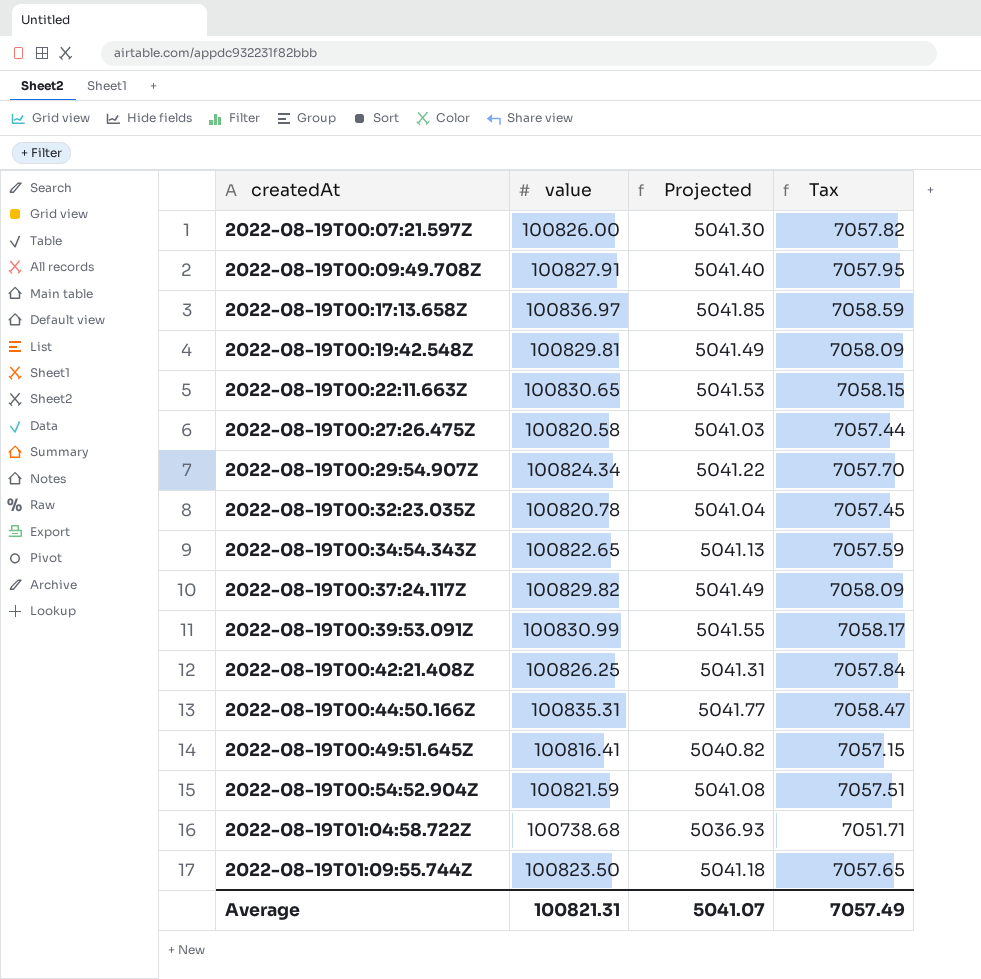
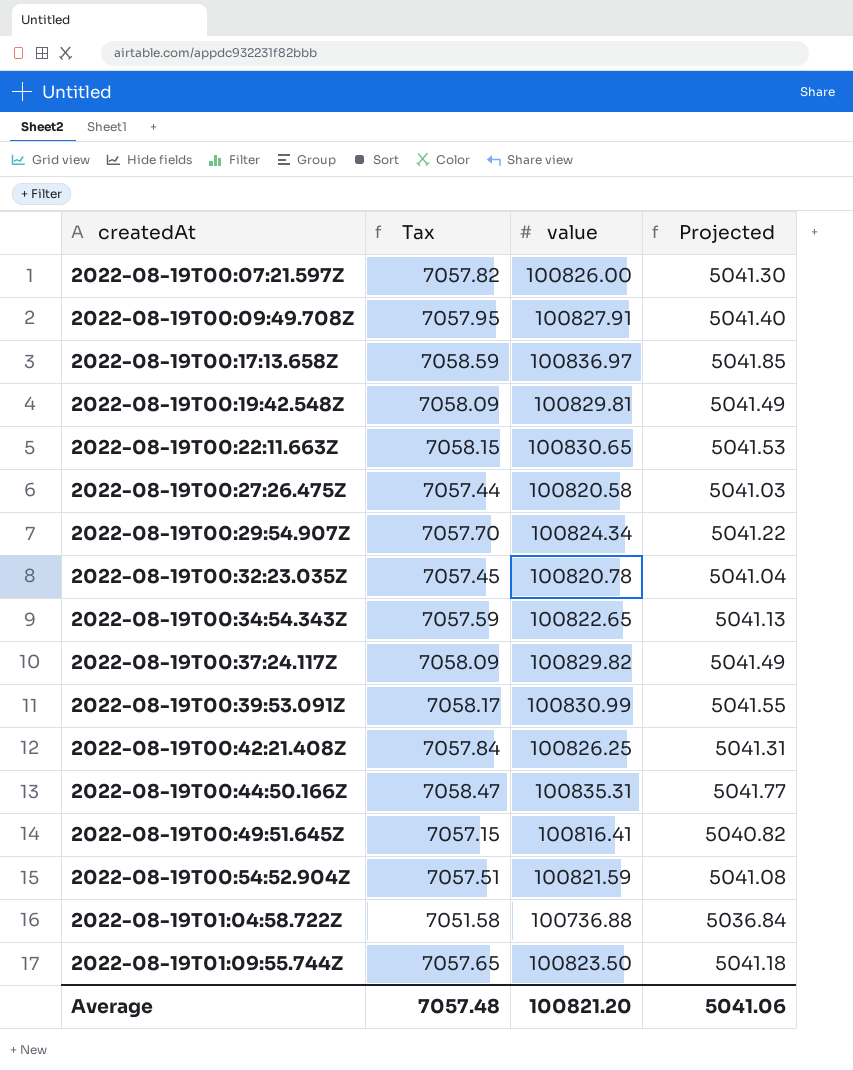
column Tax | position: 4 -> 2
2022-08-19T01:04:58.722Z | Tax: 7051.71 -> 7051.58
2022-08-19T01:04:58.722Z | value: 100738.68 -> 100736.88
2022-08-19T01:04:58.722Z | Projected: 5036.93 -> 5036.84
Average | Tax: 7057.49 -> 7057.48
Average | value: 100821.31 -> 100821.20
Average | Projected: 5041.07 -> 5041.06

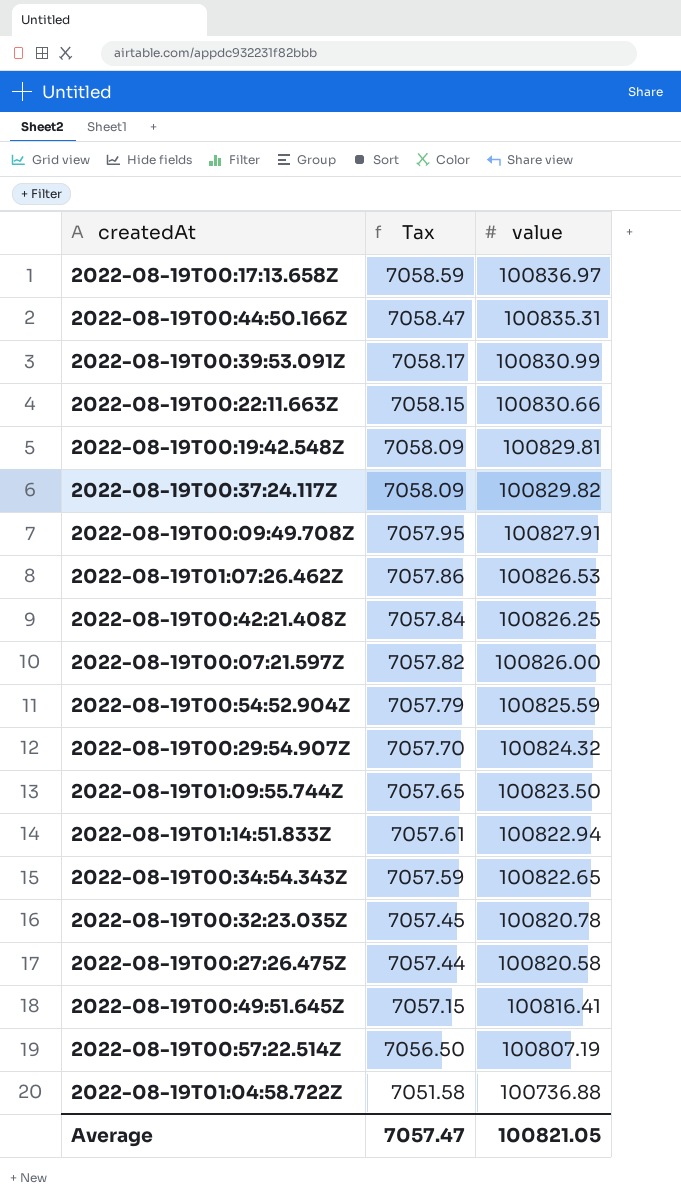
row order: createdAt ascending -> Tax descending
column Projected | formula: [value] * 0.05 -> none
2022-08-19T00:22:11.663Z | value: 100830.65 -> 100830.66
row 2022-08-19T01:07:26.462Z: none -> 7057.86 | 100826.53
2022-08-19T00:54:52.904Z | Tax: 7057.51 -> 7057.79
2022-08-19T00:54:52.904Z | value: 100821.59 -> 100825.59
2022-08-19T00:29:54.907Z | value: 100824.34 -> 100824.32
row 2022-08-19T01:14:51.833Z: none -> 7057.61 | 100822.94
row 2022-08-19T00:57:22.514Z: none -> 7056.50 | 100807.19
Average | Tax: 7057.48 -> 7057.47
Average | value: 100821.20 -> 100821.05

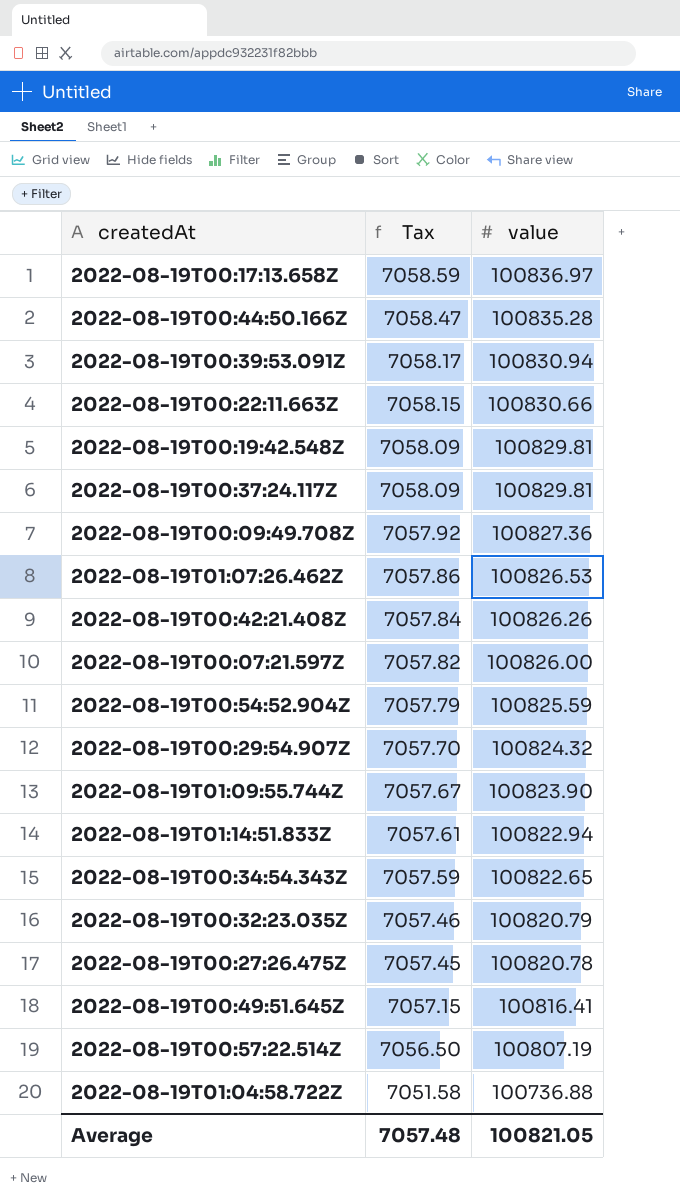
2022-08-19T00:44:50.166Z | value: 100835.31 -> 100835.28
2022-08-19T00:39:53.091Z | value: 100830.99 -> 100830.94
2022-08-19T00:37:24.117Z | value: 100829.82 -> 100829.81
2022-08-19T00:09:49.708Z | Tax: 7057.95 -> 7057.92
2022-08-19T00:09:49.708Z | value: 100827.91 -> 100827.36
2022-08-19T00:42:21.408Z | value: 100826.25 -> 100826.26
2022-08-19T01:09:55.744Z | Tax: 7057.65 -> 7057.67
2022-08-19T01:09:55.744Z | value: 100823.50 -> 100823.90
2022-08-19T00:32:23.035Z | Tax: 7057.45 -> 7057.46
2022-08-19T00:32:23.035Z | value: 100820.78 -> 100820.79
2022-08-19T00:27:26.475Z | Tax: 7057.44 -> 7057.45
2022-08-19T00:27:26.475Z | value: 100820.58 -> 100820.78
Average | Tax: 7057.47 -> 7057.48

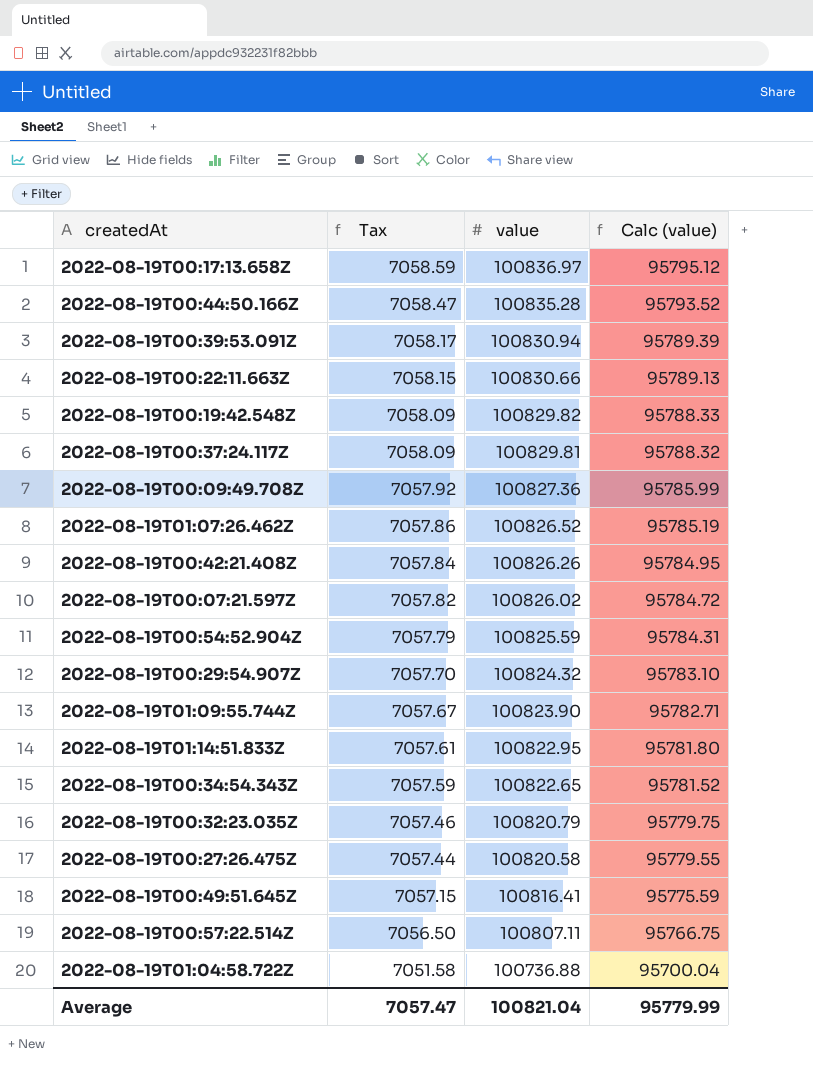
column Calc (value) | formula: none -> [value] * 0.95
2022-08-19T00:19:42.548Z | value: 100829.81 -> 100829.82
2022-08-19T01:07:26.462Z | value: 100826.53 -> 100826.52
2022-08-19T00:07:21.597Z | value: 100826.00 -> 100826.02
2022-08-19T01:14:51.833Z | value: 100822.94 -> 100822.95
2022-08-19T00:27:26.475Z | Tax: 7057.45 -> 7057.44
2022-08-19T00:27:26.475Z | value: 100820.78 -> 100820.58
2022-08-19T00:57:22.514Z | value: 100807.19 -> 100807.11
Average | Tax: 7057.48 -> 7057.47
Average | value: 100821.05 -> 100821.04

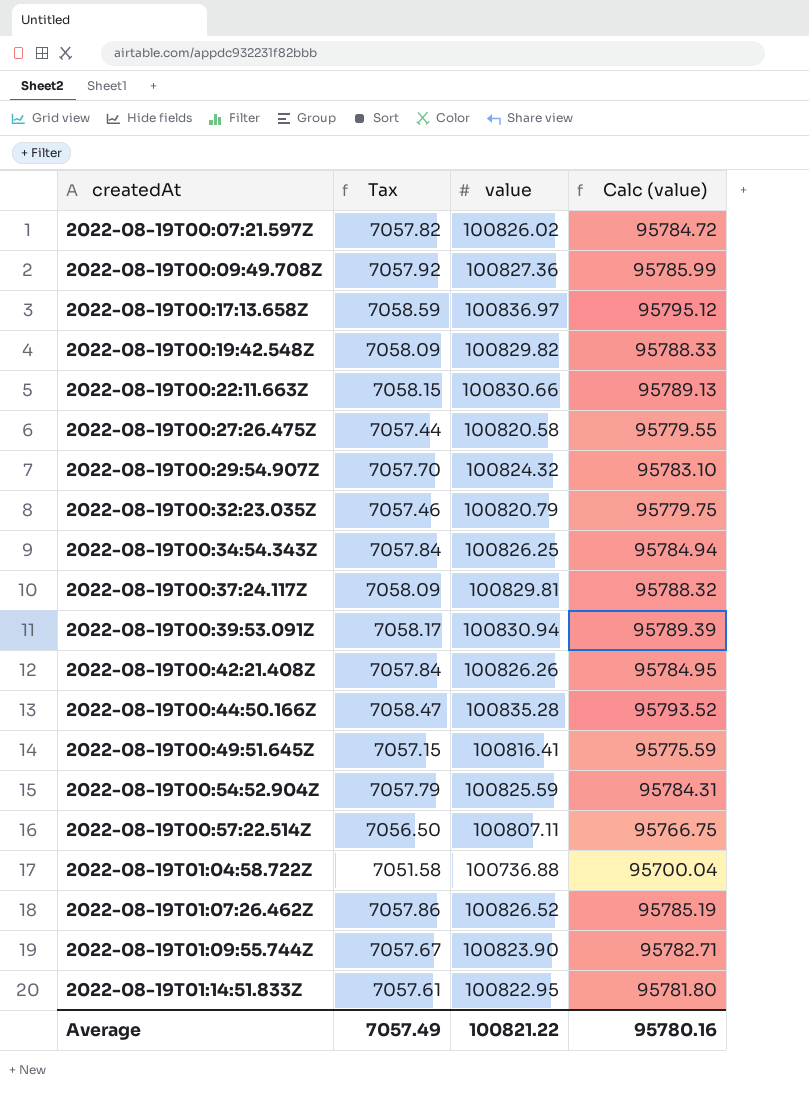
row order: Tax descending -> createdAt ascending
2022-08-19T00:34:54.343Z | Tax: 7057.59 -> 7057.84
2022-08-19T00:34:54.343Z | value: 100822.65 -> 100826.25
2022-08-19T00:34:54.343Z | Calc (value): 95781.52 -> 95784.94
Average | Tax: 7057.47 -> 7057.49
Average | value: 100821.04 -> 100821.22
Average | Calc (value): 95779.99 -> 95780.16

